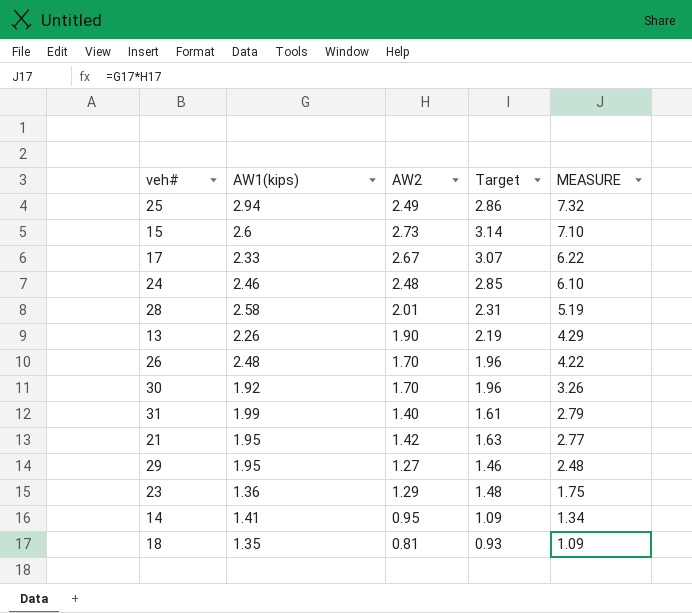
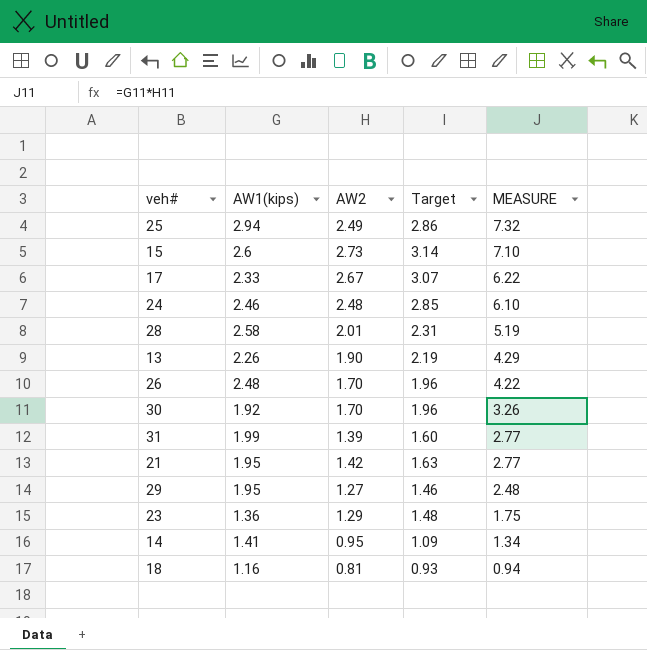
31 | AW2: 1.40 -> 1.39
31 | Target: 1.61 -> 1.60
31 | MEASURE: 2.79 -> 2.77
18 | AW1(kips): 1.35 -> 1.16
18 | MEASURE: 1.09 -> 0.94

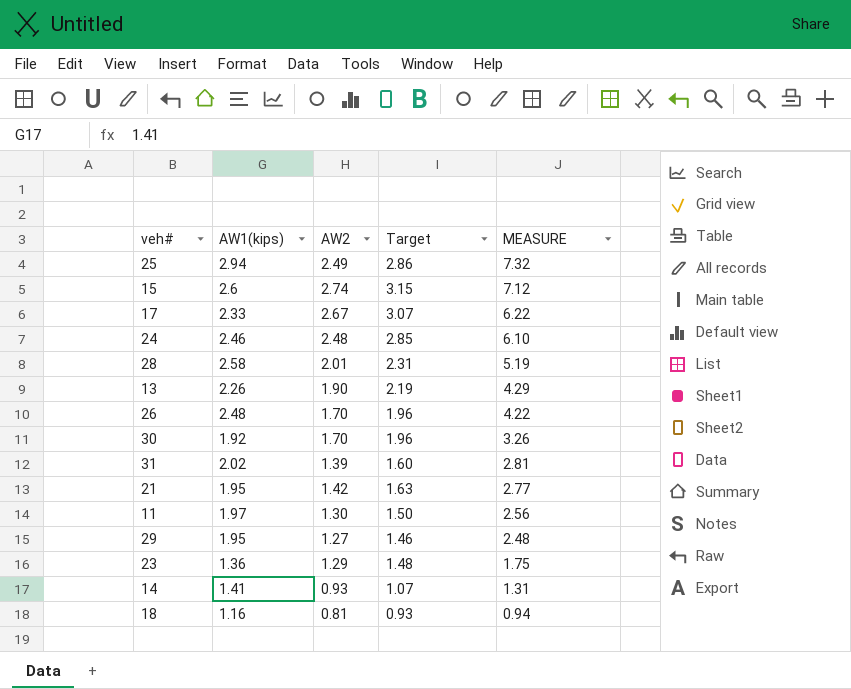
15 | AW2: 2.73 -> 2.74
15 | Target: 3.14 -> 3.15
15 | MEASURE: 7.10 -> 7.12
31 | AW1(kips): 1.99 -> 2.02
31 | MEASURE: 2.77 -> 2.81
row 11: none -> 1.97 | 1.30 | 1.50 | 2.56
14 | AW2: 0.95 -> 0.93
14 | Target: 1.09 -> 1.07
14 | MEASURE: 1.34 -> 1.31

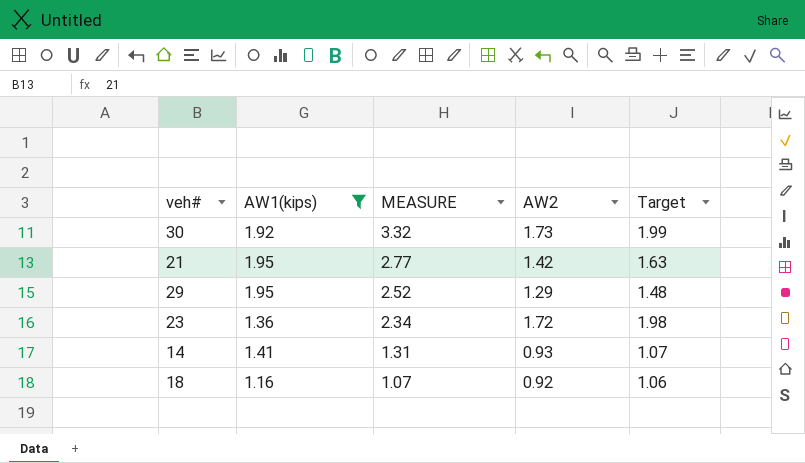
filter: none -> AW1(kips) <= 1.95
column MEASURE | position: 5 -> 3
30 | MEASURE: 3.26 -> 3.32
30 | AW2: 1.70 -> 1.73
30 | Target: 1.96 -> 1.99
29 | MEASURE: 2.48 -> 2.52
29 | AW2: 1.27 -> 1.29
29 | Target: 1.46 -> 1.48
23 | MEASURE: 1.75 -> 2.34
23 | AW2: 1.29 -> 1.72
23 | Target: 1.48 -> 1.98
18 | MEASURE: 0.94 -> 1.07
18 | AW2: 0.81 -> 0.92
18 | Target: 0.93 -> 1.06

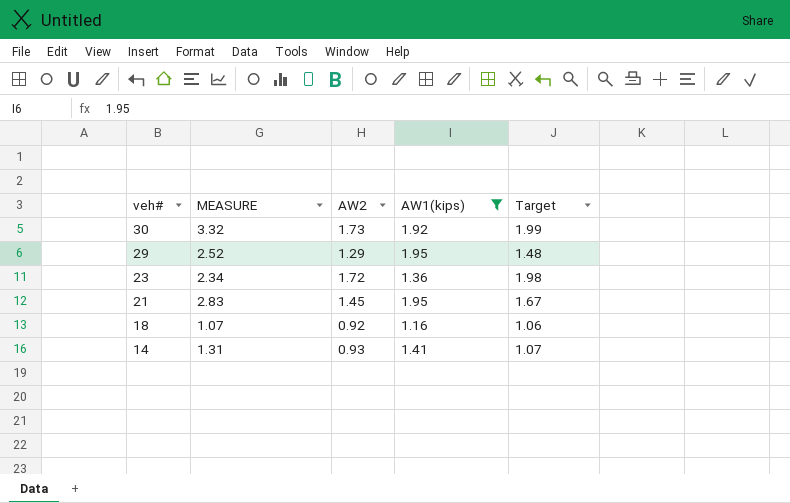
row order: MEASURE descending -> veh# descending
column AW1(kips) | position: 2 -> 4
21 | MEASURE: 2.77 -> 2.83
21 | AW2: 1.42 -> 1.45
21 | Target: 1.63 -> 1.67

